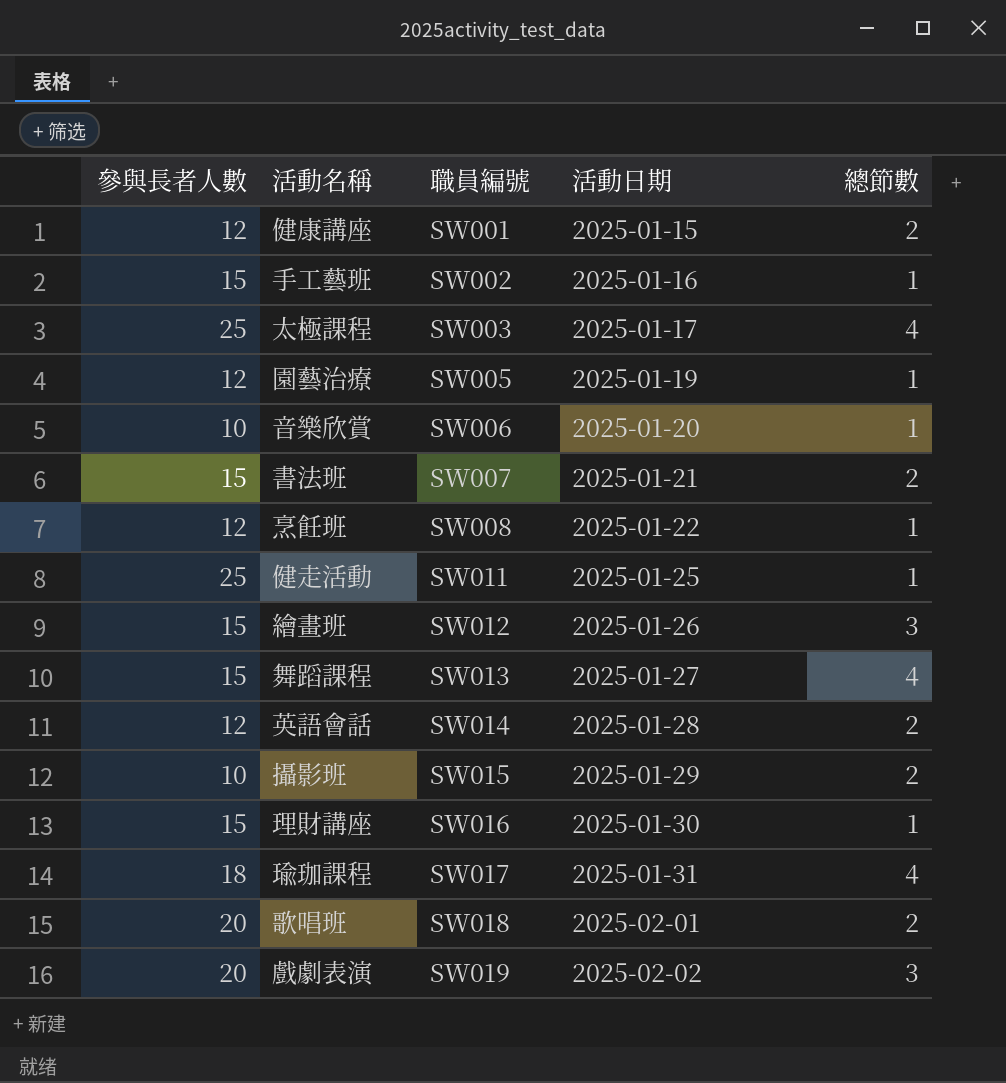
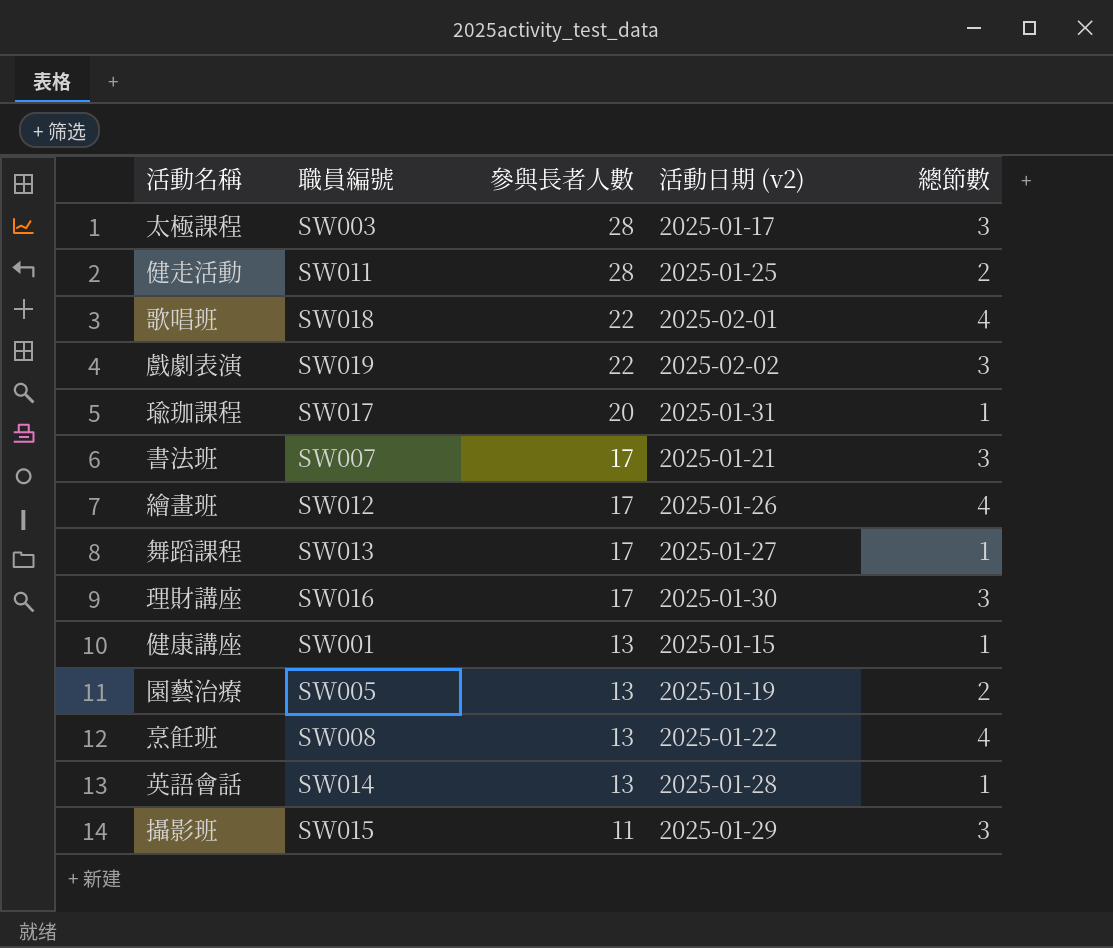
row order: 職員編號 ascending -> 參與長者人數 descending
column 參與長者人數 | position: 1 -> 3
column name: 活動日期 -> 活動日期 (v2)
row 手工藝班: 15 | SW002 | 2025-01-16 | 1 -> none
row 音樂欣賞: 10 | SW006 | 2025-01-20 | 1 -> none
太極課程 | 參與長者人數: 25 -> 28
太極課程 | 總節數: 4 -> 3
健走活動 | 參與長者人數: 25 -> 28
健走活動 | 總節數: 1 -> 2
歌唱班 | 參與長者人數: 20 -> 22
歌唱班 | 總節數: 2 -> 4
戲劇表演 | 參與長者人數: 20 -> 22
瑜珈課程 | 參與長者人數: 18 -> 20
瑜珈課程 | 總節數: 4 -> 1
書法班 | 參與長者人數: 15 -> 17
書法班 | 總節數: 2 -> 3
繪畫班 | 參與長者人數: 15 -> 17
繪畫班 | 總節數: 3 -> 4
舞蹈課程 | 參與長者人數: 15 -> 17
舞蹈課程 | 總節數: 4 -> 1
理財講座 | 參與長者人數: 15 -> 17
理財講座 | 總節數: 1 -> 3
健康講座 | 參與長者人數: 12 -> 13
健康講座 | 總節數: 2 -> 1
園藝治療 | 參與長者人數: 12 -> 13
園藝治療 | 總節數: 1 -> 2
烹飪班 | 參與長者人數: 12 -> 13
烹飪班 | 總節數: 1 -> 4
英語會話 | 參與長者人數: 12 -> 13
英語會話 | 總節數: 2 -> 1
攝影班 | 參與長者人數: 10 -> 11
攝影班 | 總節數: 2 -> 3

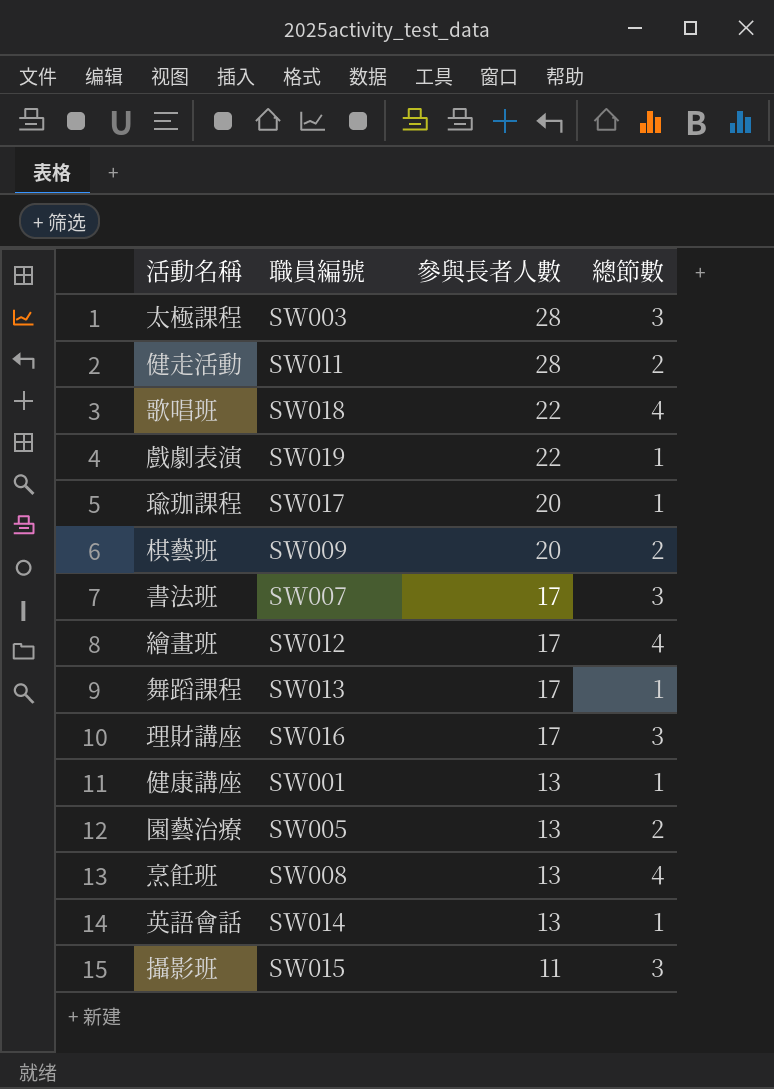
column 活動日期 (v2) | position: 4 -> none
戲劇表演 | 總節數: 3 -> 1
row 棋藝班: none -> SW009 | 20 | 2

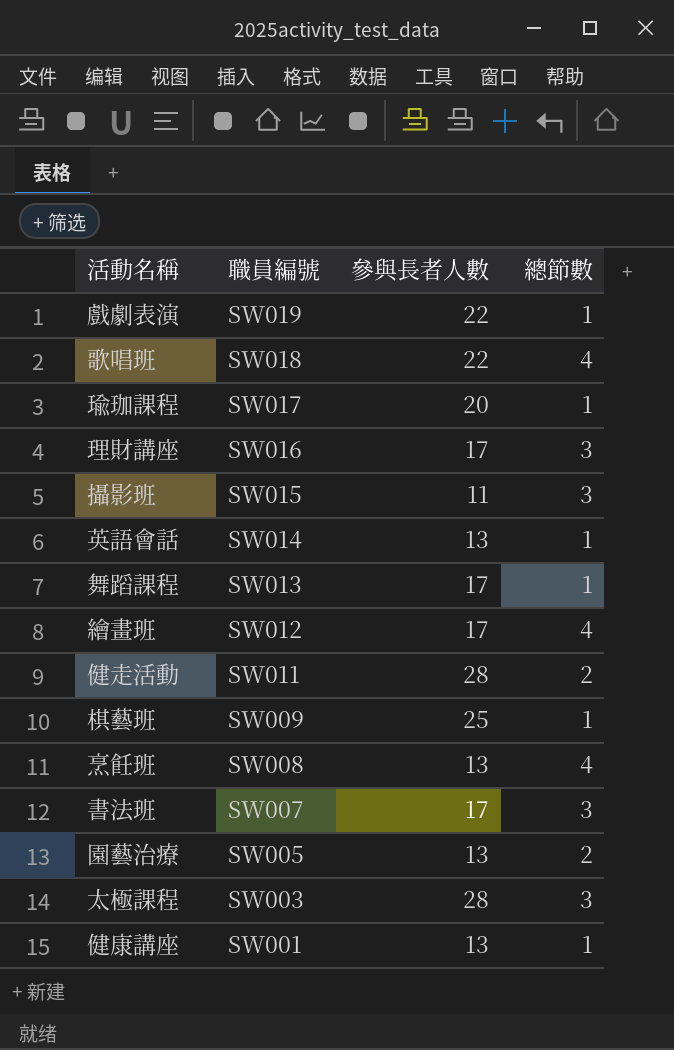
row order: 參與長者人數 descending -> 職員編號 descending
棋藝班 | 參與長者人數: 20 -> 25
棋藝班 | 總節數: 2 -> 1

